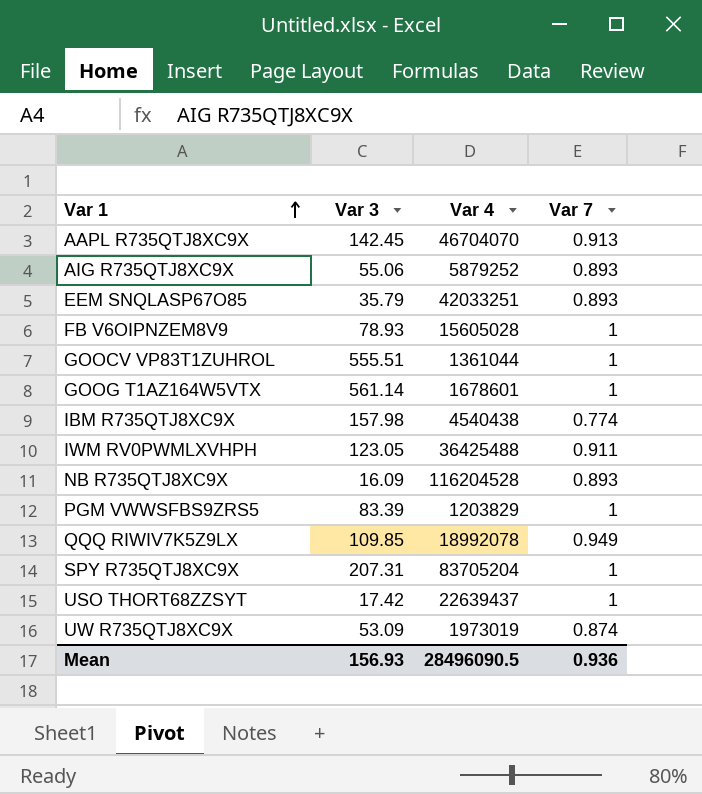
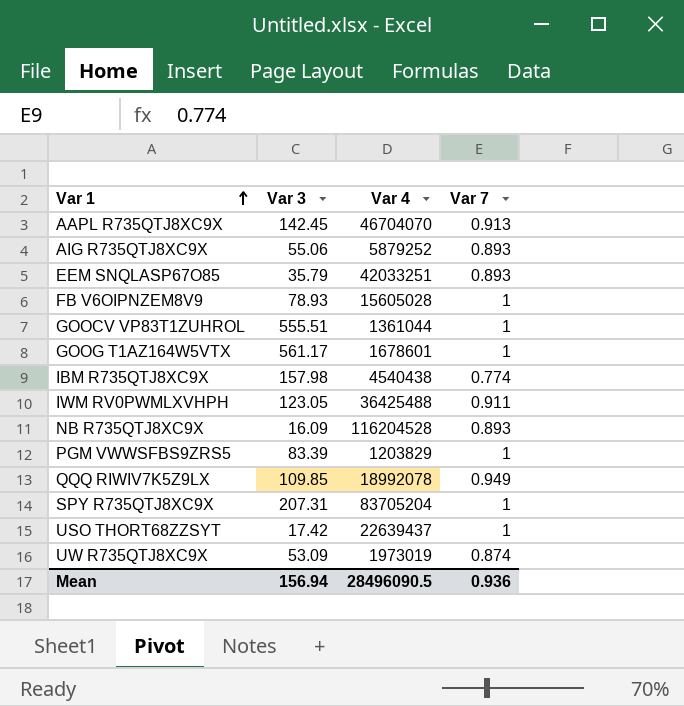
GOOG T1AZ164W5VTX | Var 3: 561.14 -> 561.17
Mean | Var 3: 156.93 -> 156.94

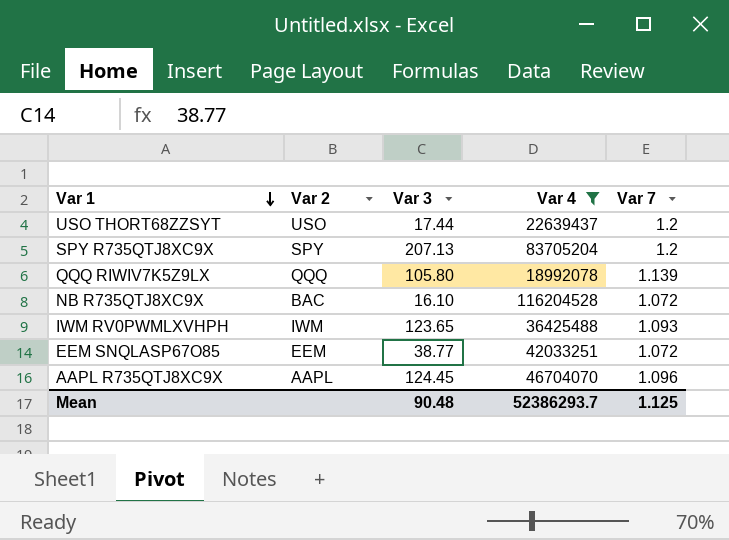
filter: none -> Var 4 >= 18992078
row order: Var 1 ascending -> Var 1 descending
column Var 2 | position: none -> 2
USO THORT68ZZSYT | Var 3: 17.42 -> 17.44
USO THORT68ZZSYT | Var 7: 1 -> 1.2
SPY R735QTJ8XC9X | Var 3: 207.31 -> 207.13
SPY R735QTJ8XC9X | Var 7: 1 -> 1.2
QQQ RIWIV7K5Z9LX | Var 3: 109.85 -> 105.80
QQQ RIWIV7K5Z9LX | Var 7: 0.949 -> 1.139
NB R735QTJ8XC9X | Var 3: 16.09 -> 16.10
NB R735QTJ8XC9X | Var 7: 0.893 -> 1.072
IWM RV0PWMLXVHPH | Var 3: 123.05 -> 123.65
IWM RV0PWMLXVHPH | Var 7: 0.911 -> 1.093
EEM SNQLASP67O85 | Var 3: 35.79 -> 38.77
EEM SNQLASP67O85 | Var 7: 0.893 -> 1.072
AAPL R735QTJ8XC9X | Var 3: 142.45 -> 124.45
AAPL R735QTJ8XC9X | Var 7: 0.913 -> 1.096
Mean | Var 3: 156.94 -> 90.48
Mean | Var 4: 28496090.5 -> 52386293.7
Mean | Var 7: 0.936 -> 1.125

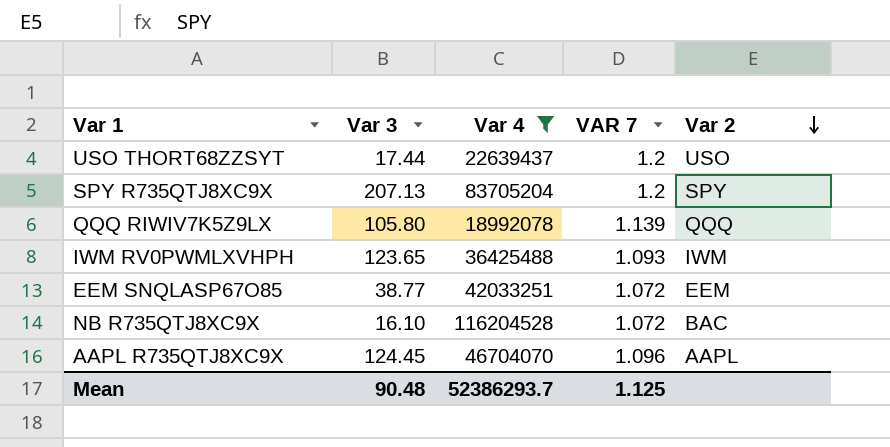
row order: Var 1 descending -> Var 2 descending
column name: Var 7 -> VAR 7
column Var 2 | position: 2 -> 5

